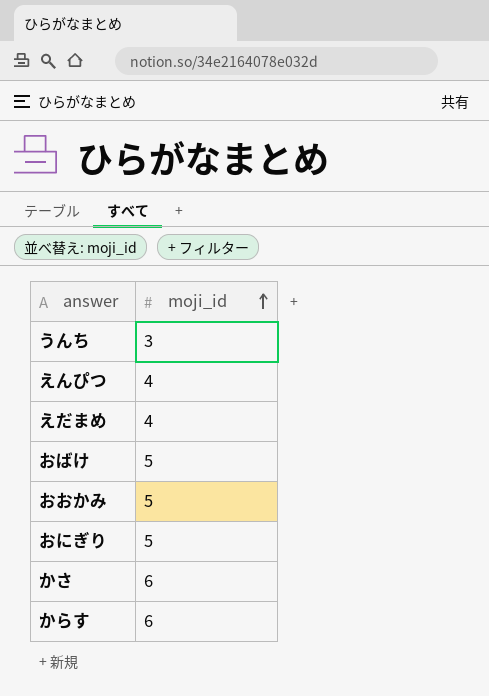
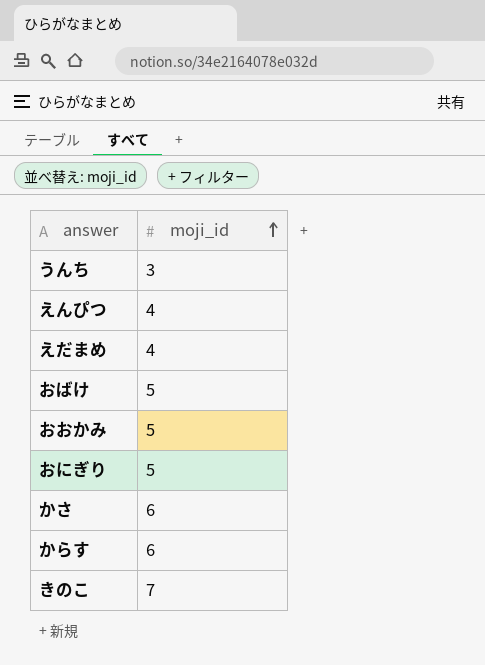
row きのこ: none -> 7

